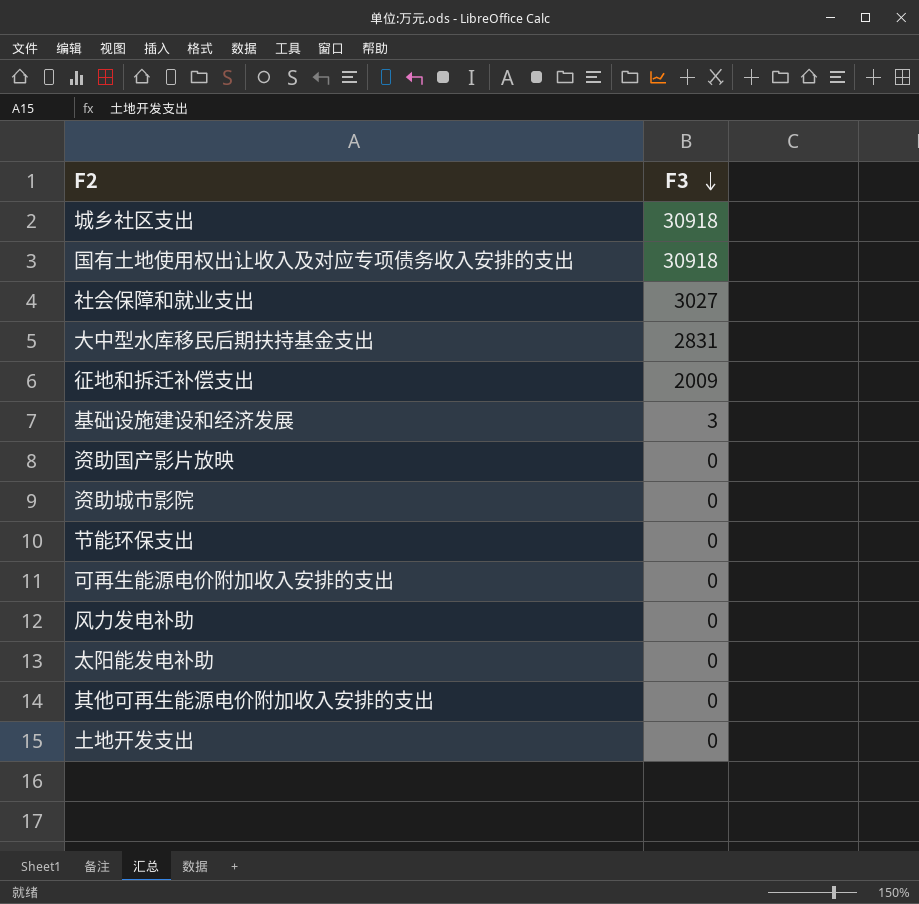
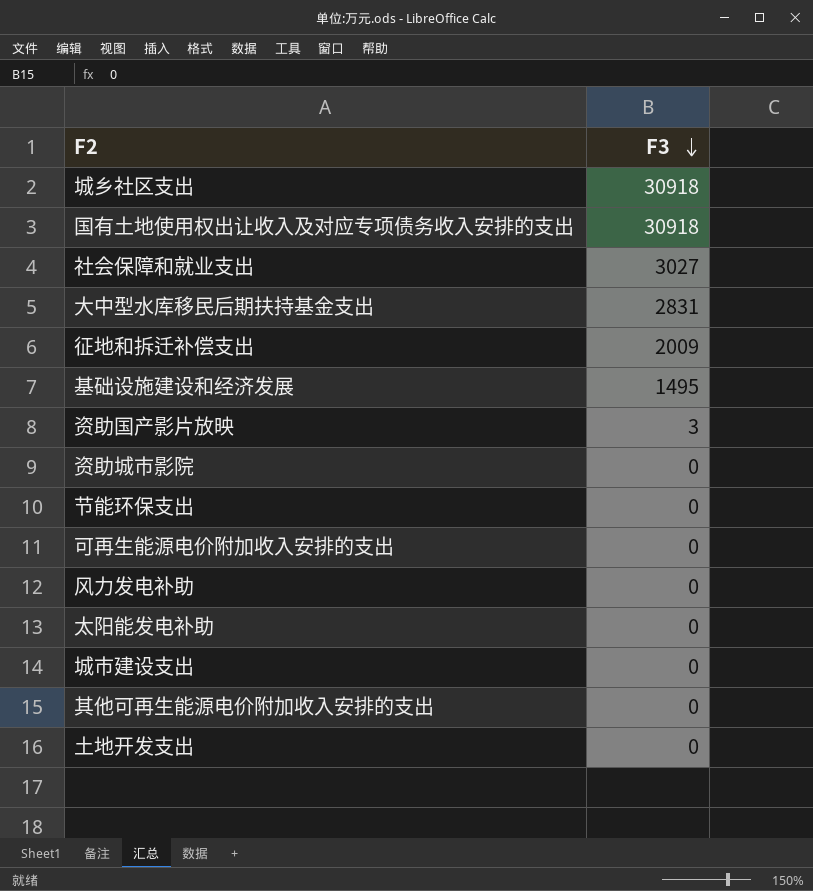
基础设施建设和经济发展 | F3: 3 -> 1495
资助国产影片放映 | F3: 0 -> 3
row 城市建设支出: none -> 0

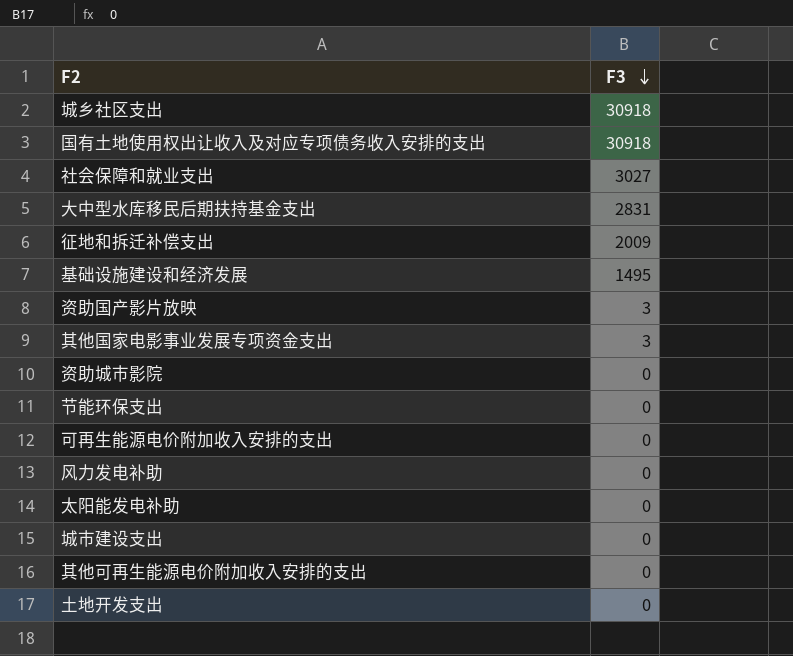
row 其他国家电影事业发展专项资金支出: none -> 3

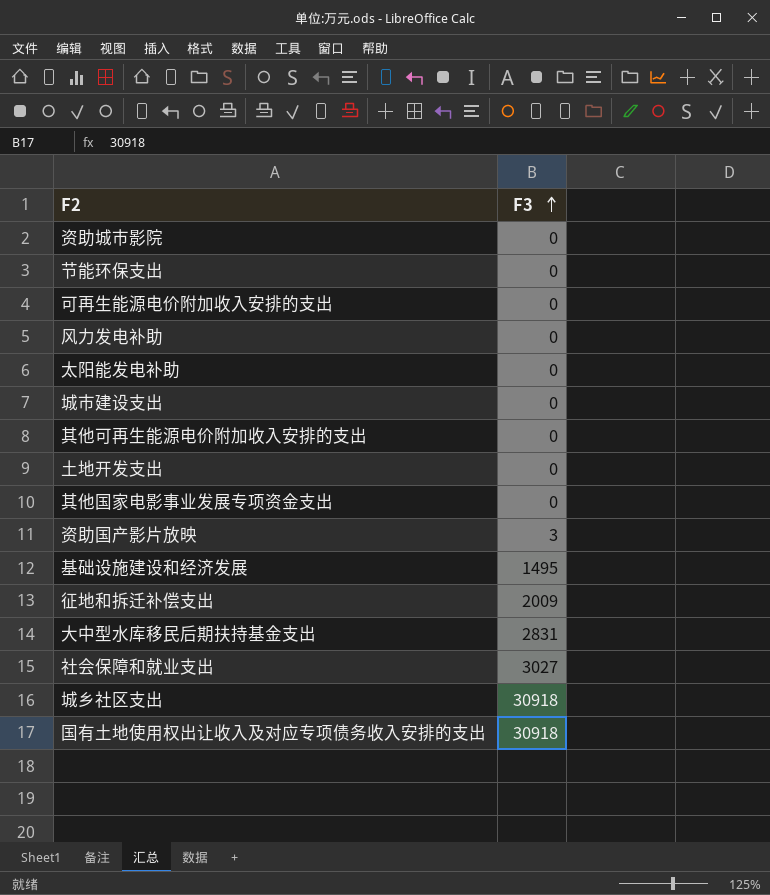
row order: F3 descending -> F3 ascending
其他国家电影事业发展专项资金支出 | F3: 3 -> 0

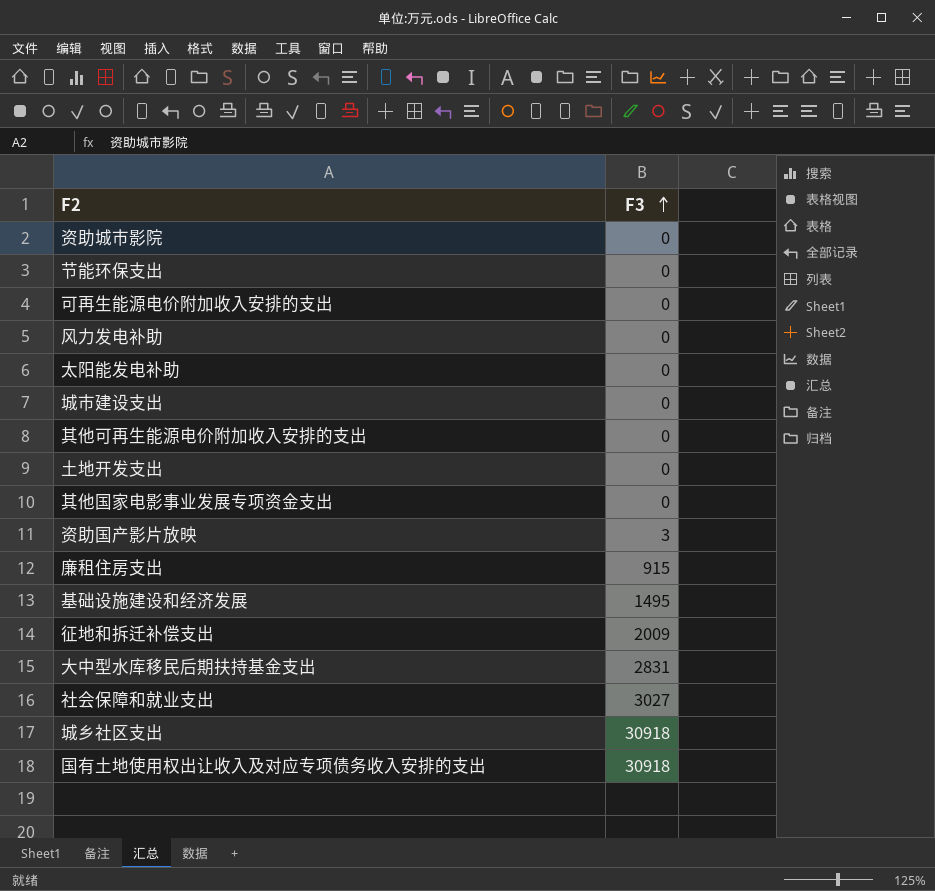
row 廉租住房支出: none -> 915

